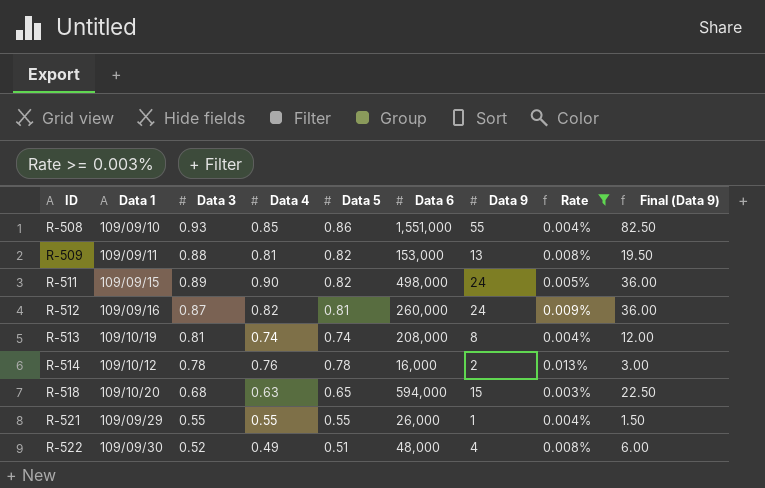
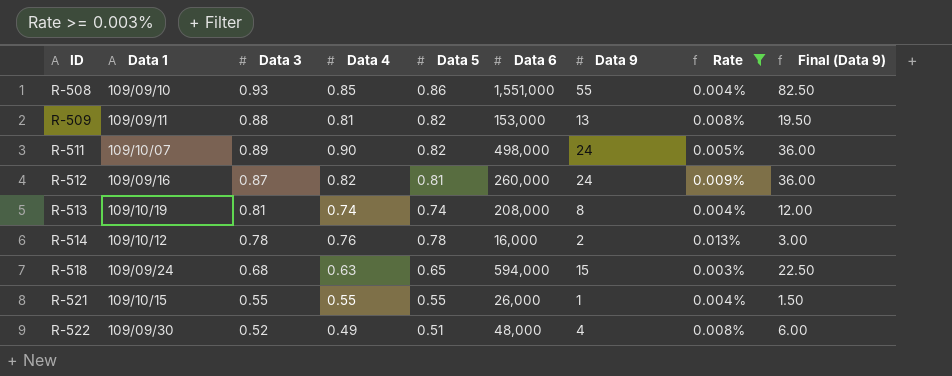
R-511 | Data 1: 109/09/15 -> 109/10/07
R-518 | Data 1: 109/10/20 -> 109/09/24
R-521 | Data 1: 109/09/29 -> 109/10/15

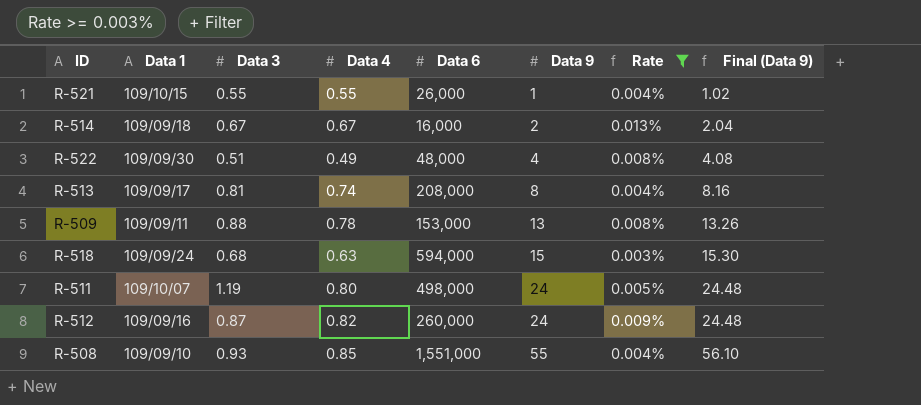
row order: ID ascending -> Data 9 ascending
column Data 5 | position: 5 -> none
column Final (Data 9) | formula: [Data 9] * 1.5 -> [Data 9] * 1.02
R-514 | Data 1: 109/10/12 -> 109/09/18
R-514 | Data 3: 0.78 -> 0.67
R-514 | Data 4: 0.76 -> 0.67
R-522 | Data 3: 0.52 -> 0.51
R-513 | Data 1: 109/10/19 -> 109/09/17
R-509 | Data 4: 0.81 -> 0.78
R-511 | Data 3: 0.89 -> 1.19
R-511 | Data 4: 0.90 -> 0.80

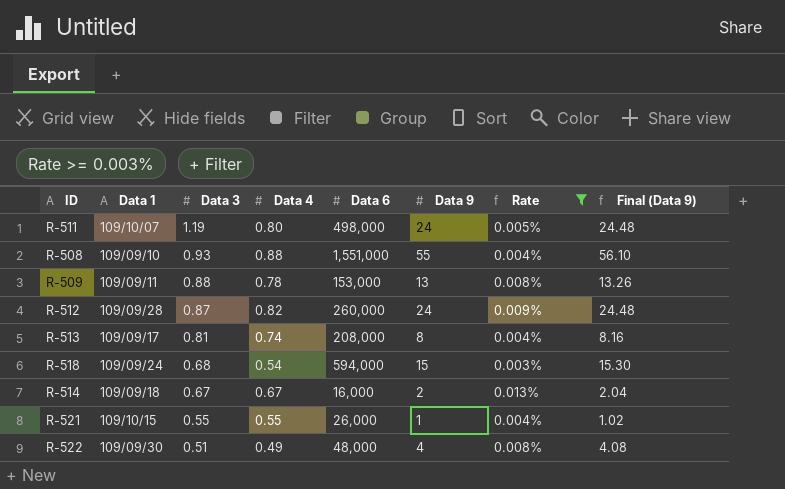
row order: Data 9 ascending -> Data 3 descending
R-508 | Data 4: 0.85 -> 0.88
R-512 | Data 1: 109/09/16 -> 109/09/28
R-518 | Data 4: 0.63 -> 0.54

